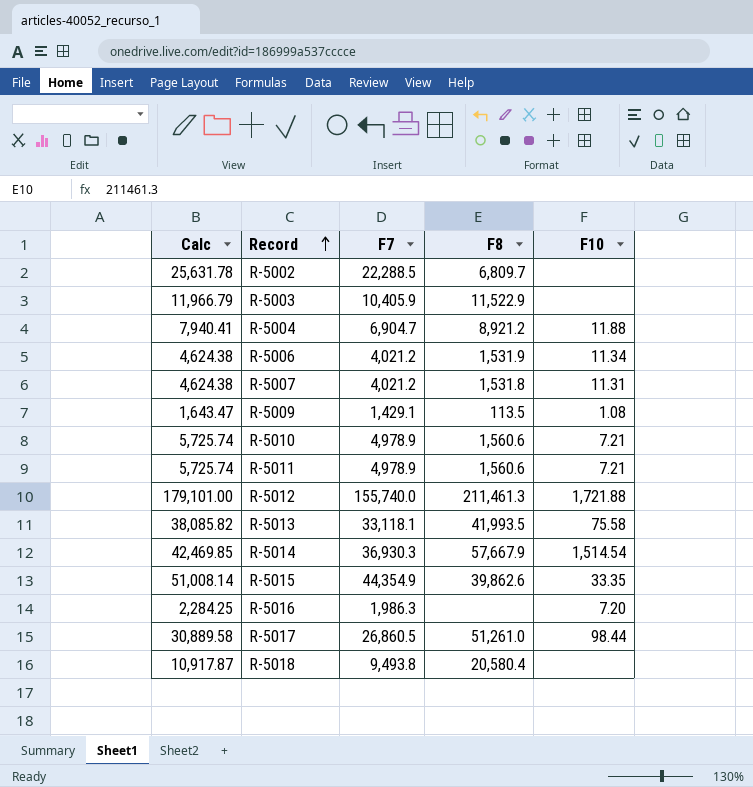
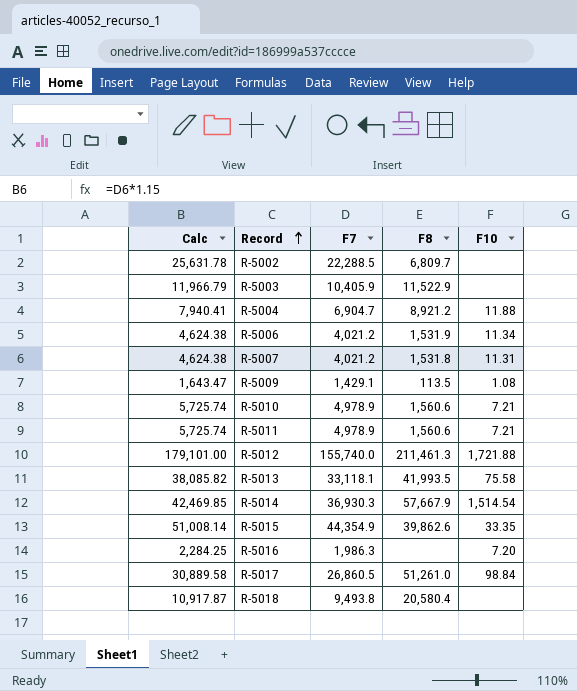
R-5017 | F10: 98.44 -> 98.84

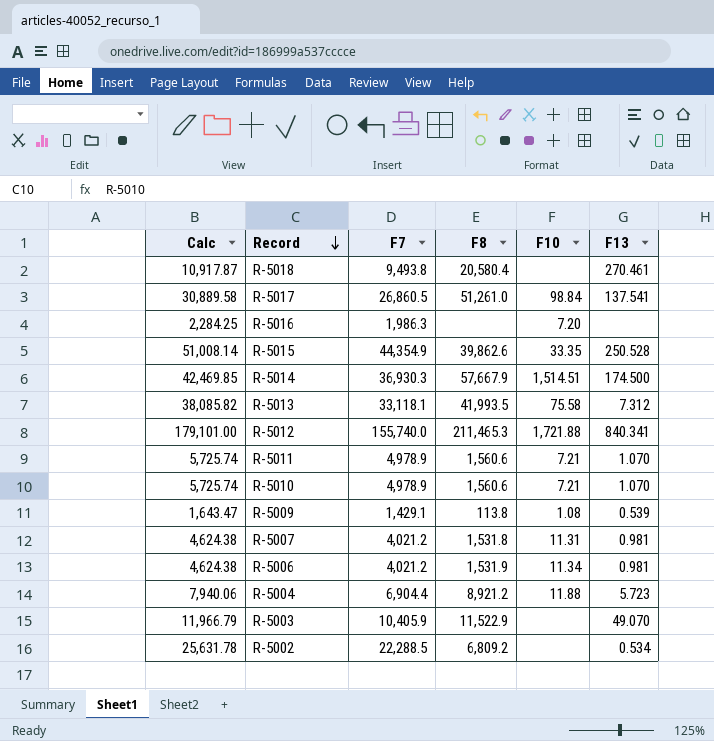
row order: Record ascending -> Record descending
column F13 | position: none -> 6
R-5014 | F10: 1,514.54 -> 1,514.51
R-5012 | F8: 211,461.3 -> 211,465.3
R-5009 | F8: 113.5 -> 113.8
R-5004 | Calc: 7,940.41 -> 7,940.06
R-5004 | F7: 6,904.7 -> 6,904.4
R-5002 | F8: 6,809.7 -> 6,809.2

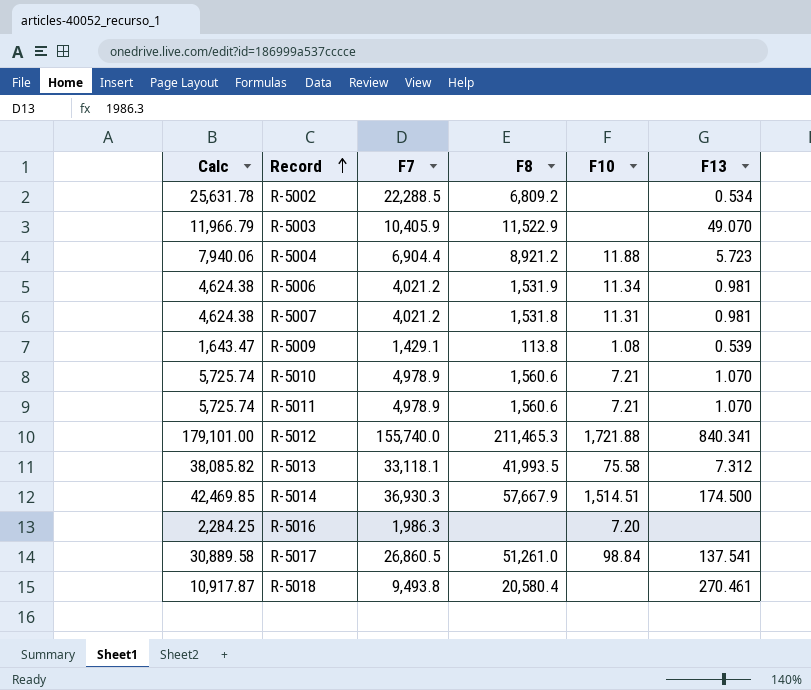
row order: Record descending -> Record ascending
row R-5015: 51,008.14 | 44,354.9 | 39,862.6 | 33.35 | 250.528 -> none

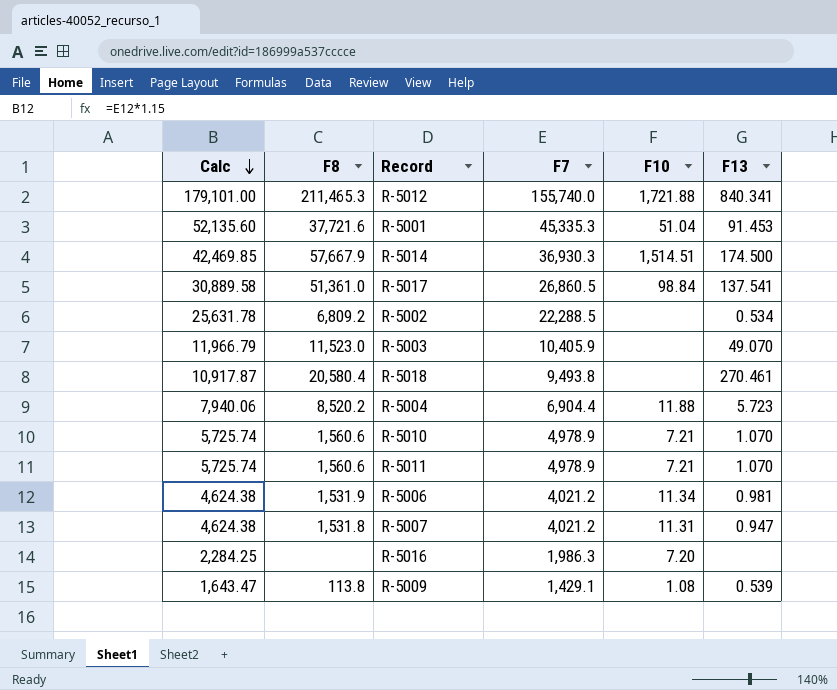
row order: Record ascending -> Calc descending
column F8 | position: 4 -> 2
row R-5013: 38,085.82 | 33,118.1 | 41,993.5 | 75.58 | 7.312 -> none
row R-5001: none -> 52,135.60 | 37,721.6 | 45,335.3 | 51.04 | 91.453
R-5017 | F8: 51,261.0 -> 51,361.0
R-5003 | F8: 11,522.9 -> 11,523.0
R-5004 | F8: 8,921.2 -> 8,520.2
R-5007 | F13: 0.981 -> 0.947

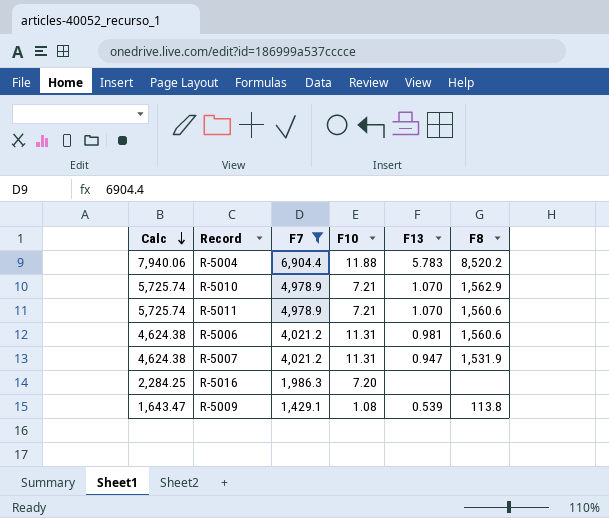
filter: none -> F7 <= 6,904.4
column F8 | position: 2 -> 6
R-5004 | F13: 5.723 -> 5.783
R-5010 | F8: 1,560.6 -> 1,562.9
R-5006 | F10: 11.34 -> 11.31
R-5006 | F8: 1,531.9 -> 1,560.6
R-5007 | F8: 1,531.8 -> 1,531.9

